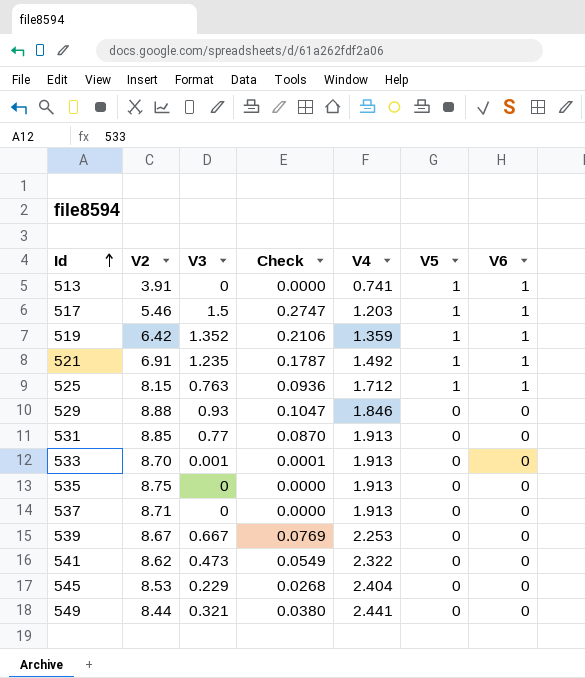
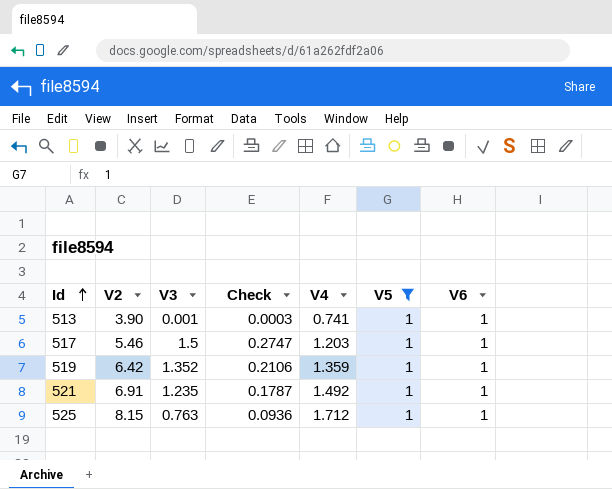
filter: none -> V5 = 1
513 | V2: 3.91 -> 3.90
513 | V3: 0 -> 0.001
513 | Check: 0.0000 -> 0.0003

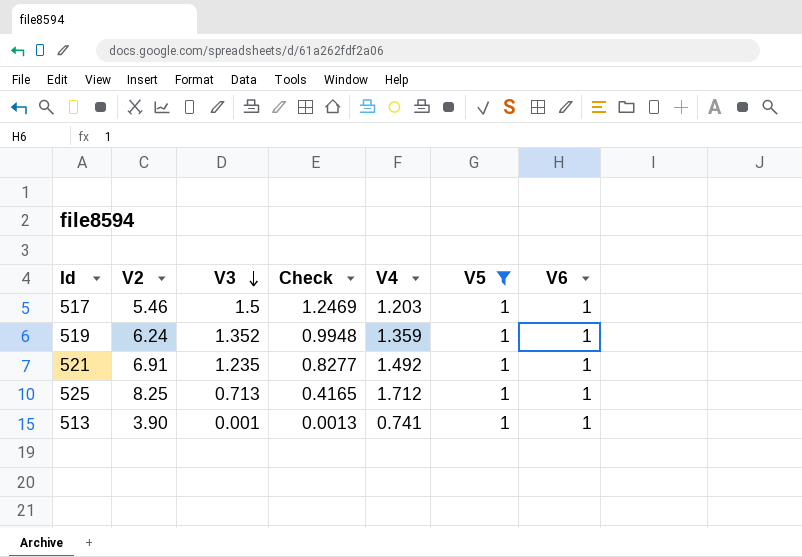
row order: Id ascending -> V3 descending
column Check | formula: [V3] / [V2] -> [V3] / [V4]
519 | V2: 6.42 -> 6.24
525 | V2: 8.15 -> 8.25
525 | V3: 0.763 -> 0.713

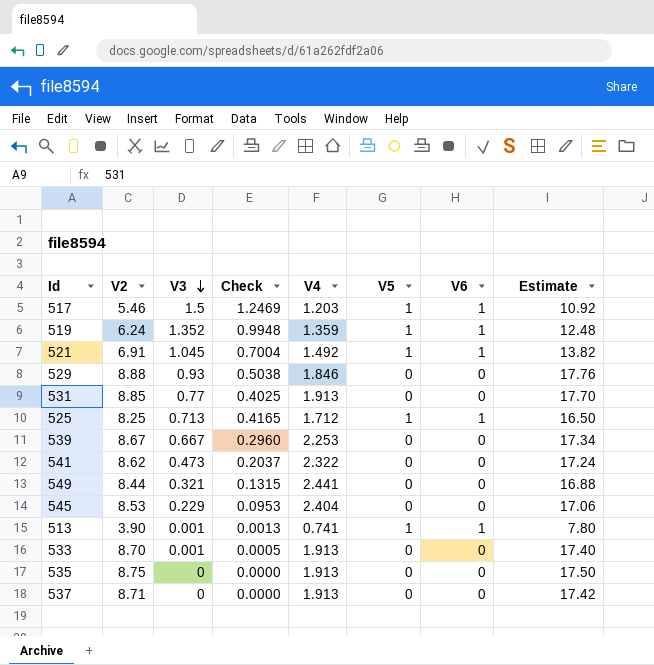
filter: V5 = 1 -> none
column Estimate | formula: none -> [V2] * 2
521 | V3: 1.235 -> 1.045
521 | Check: 0.8277 -> 0.7004

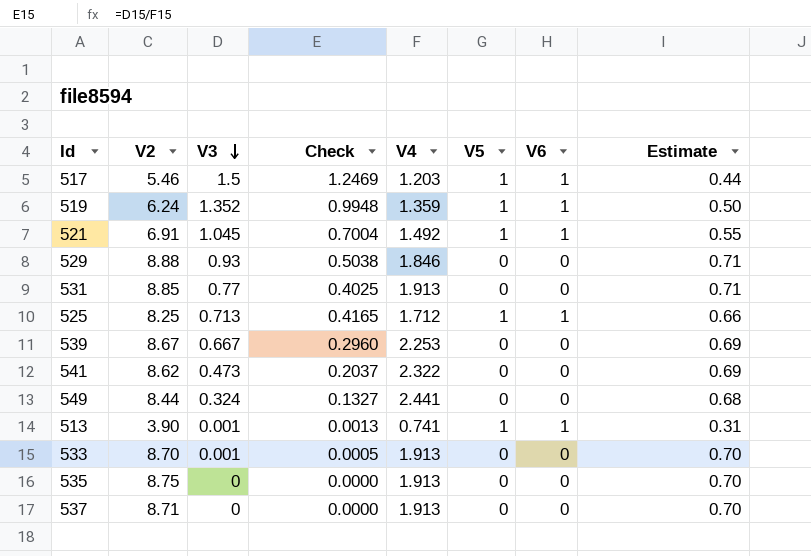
column Estimate | formula: [V2] * 2 -> [V2] * 0.08
row 545: 8.53 | 0.229 | 0.0953 | 2.404 | 0 | 0 | 17.06 -> none
549 | V3: 0.321 -> 0.324
549 | Check: 0.1315 -> 0.1327

